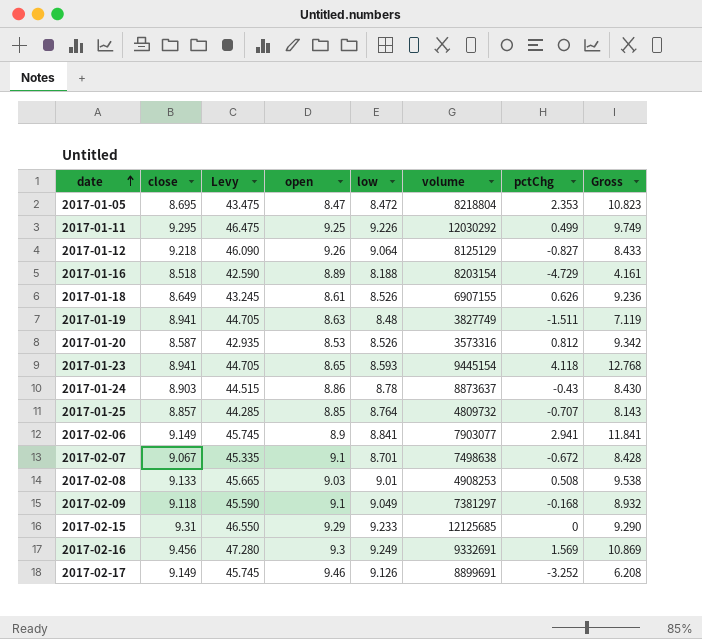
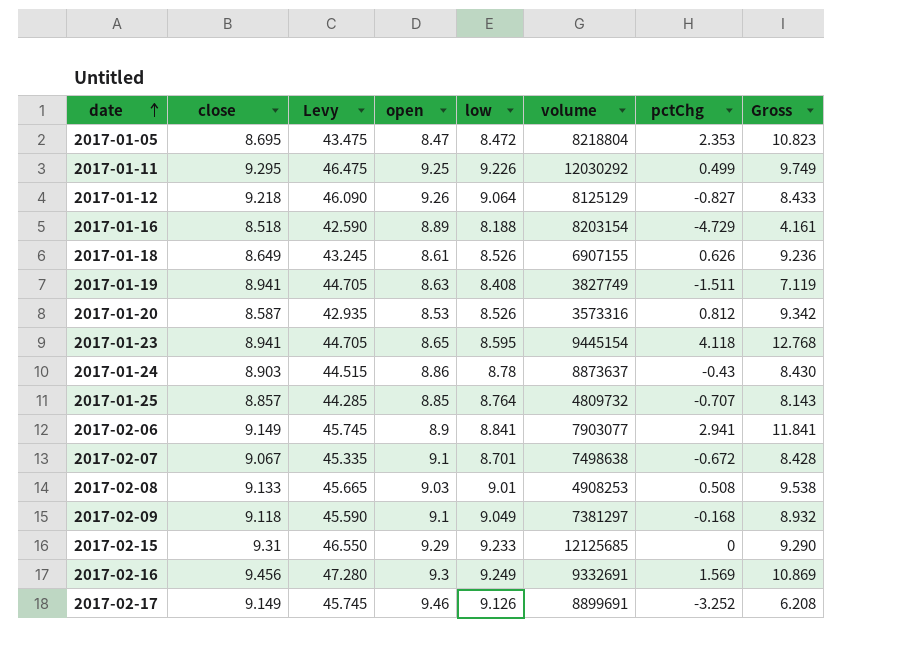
2017-01-19 | low: 8.48 -> 8.408
2017-01-23 | low: 8.593 -> 8.595

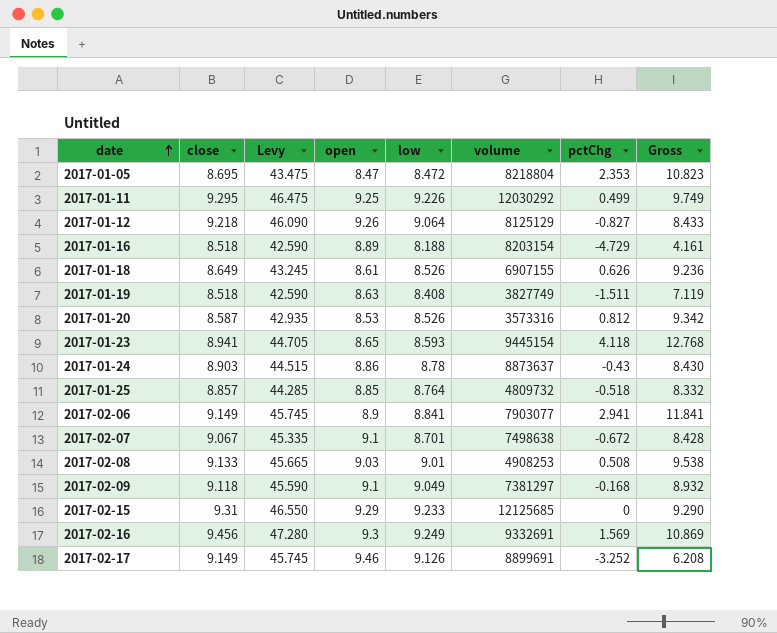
2017-01-19 | close: 8.941 -> 8.518
2017-01-19 | Levy: 44.705 -> 42.590
2017-01-23 | low: 8.595 -> 8.593
2017-01-25 | pctChg: -0.707 -> -0.518
2017-01-25 | Gross: 8.143 -> 8.332

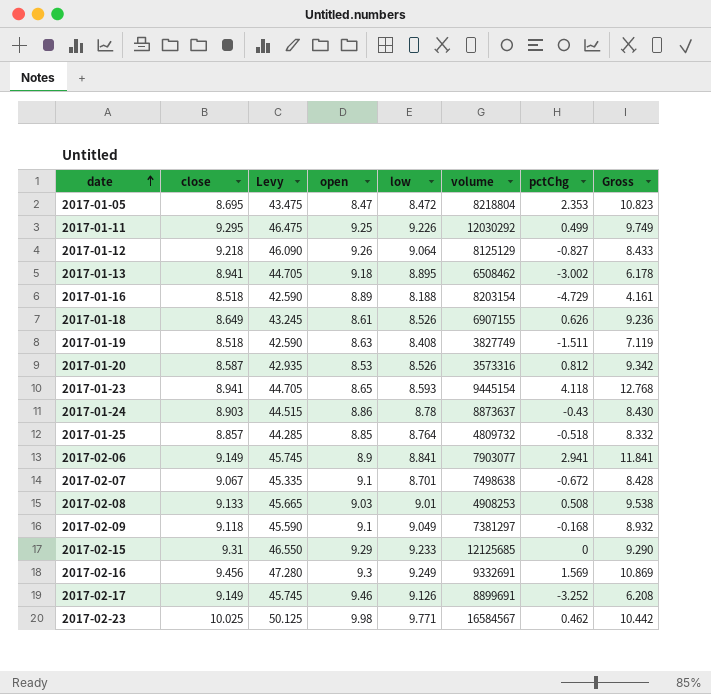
row 2017-01-13: none -> 8.941 | 44.705 | 9.18 | 8.895 | 6508462 | -3.002 | 6.178
row 2017-02-23: none -> 10.025 | 50.125 | 9.98 | 9.771 | 16584567 | 0.462 | 10.442

